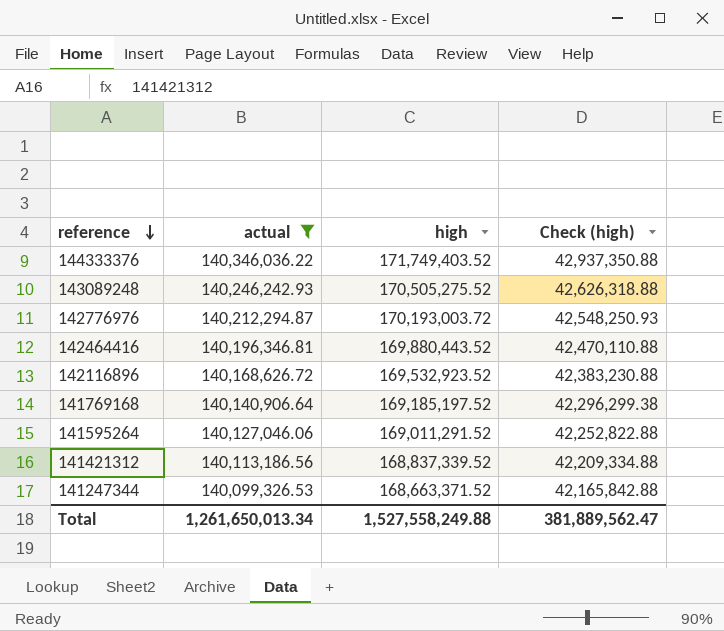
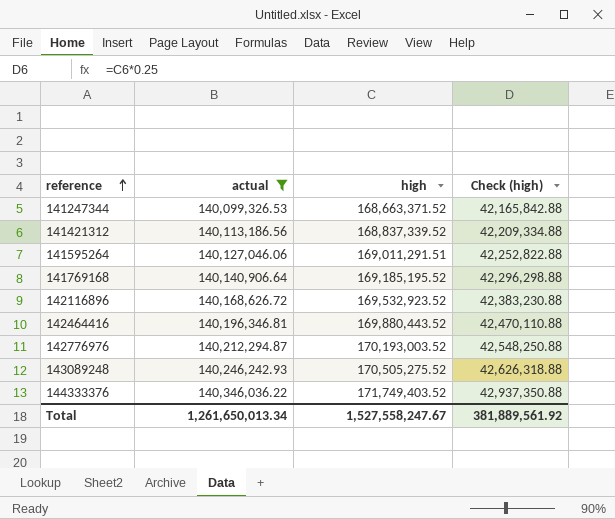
row order: reference descending -> reference ascending
141595264 | high: 169,011,291.52 -> 169,011,291.51
141769168 | high: 169,185,197.52 -> 169,185,195.52
141769168 | Check (high): 42,296,299.38 -> 42,296,298.88
142776976 | high: 170,193,003.72 -> 170,193,003.52
142776976 | Check (high): 42,548,250.93 -> 42,548,250.88
Total | high: 1,527,558,249.88 -> 1,527,558,247.67
Total | Check (high): 381,889,562.47 -> 381,889,561.92

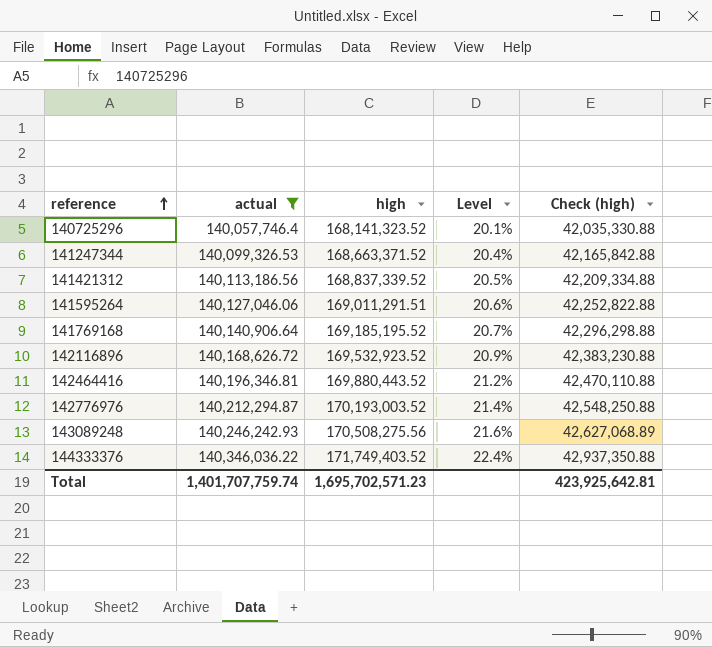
column Level | formula: none -> ([high] - [actual]) / [actual]
row 140725296: none -> 140,057,746.4 | 168,141,323.52 | 20.1% | 42,035,330.88
143089248 | high: 170,505,275.52 -> 170,508,275.56
143089248 | Check (high): 42,626,318.88 -> 42,627,068.89
Total | actual: 1,261,650,013.34 -> 1,401,707,759.74
Total | high: 1,527,558,247.67 -> 1,695,702,571.23
Total | Check (high): 381,889,561.92 -> 423,925,642.81

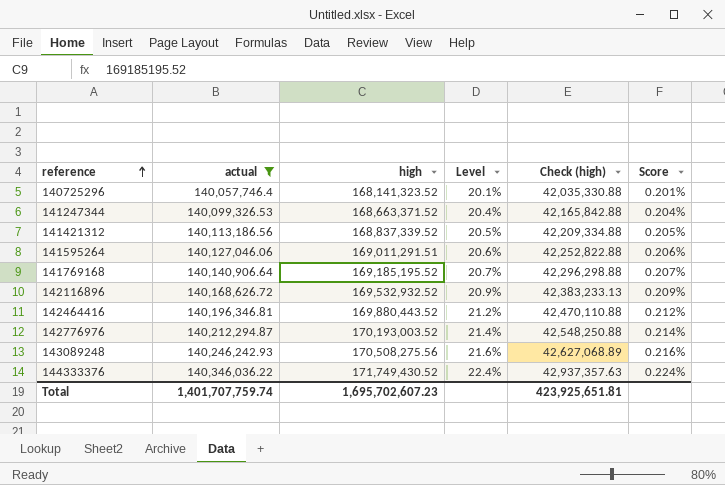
column Score | formula: none -> [Level] * 0.01
142116896 | high: 169,532,923.52 -> 169,532,932.52
142116896 | Check (high): 42,383,230.88 -> 42,383,233.13
144333376 | high: 171,749,403.52 -> 171,749,430.52
144333376 | Check (high): 42,937,350.88 -> 42,937,357.63
Total | high: 1,695,702,571.23 -> 1,695,702,607.23
Total | Check (high): 423,925,642.81 -> 423,925,651.81

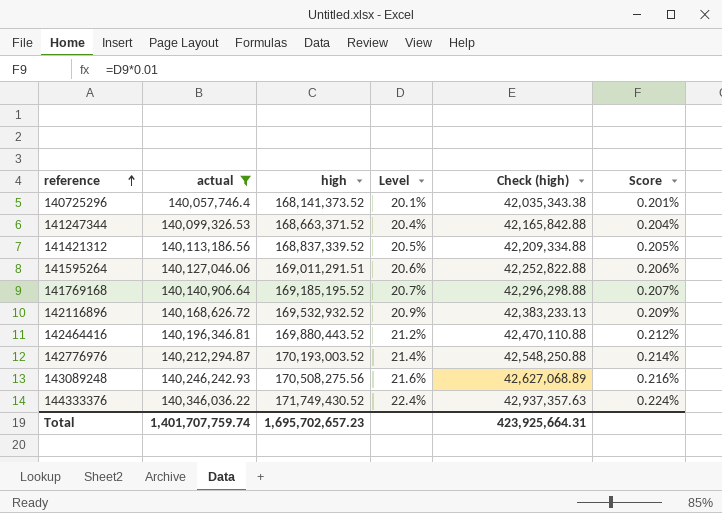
140725296 | high: 168,141,323.52 -> 168,141,373.52
140725296 | Check (high): 42,035,330.88 -> 42,035,343.38
Total | high: 1,695,702,607.23 -> 1,695,702,657.23
Total | Check (high): 423,925,651.81 -> 423,925,664.31

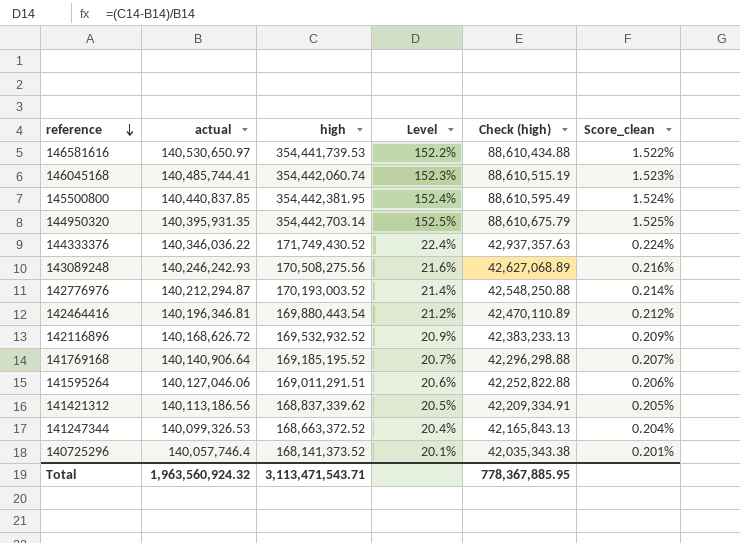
filter: actual <= 140,346,036.22 -> none
row order: reference ascending -> reference descending
column name: Score -> Score_clean
142464416 | high: 169,880,443.52 -> 169,880,443.54
142464416 | Check (high): 42,470,110.88 -> 42,470,110.89
141421312 | high: 168,837,339.52 -> 168,837,339.62
141421312 | Check (high): 42,209,334.88 -> 42,209,334.91
141247344 | high: 168,663,371.52 -> 168,663,372.52
141247344 | Check (high): 42,165,842.88 -> 42,165,843.13
Total | actual: 1,401,707,759.74 -> 1,963,560,924.32
Total | high: 1,695,702,657.23 -> 3,113,471,543.71
Total | Check (high): 423,925,664.31 -> 778,367,885.95

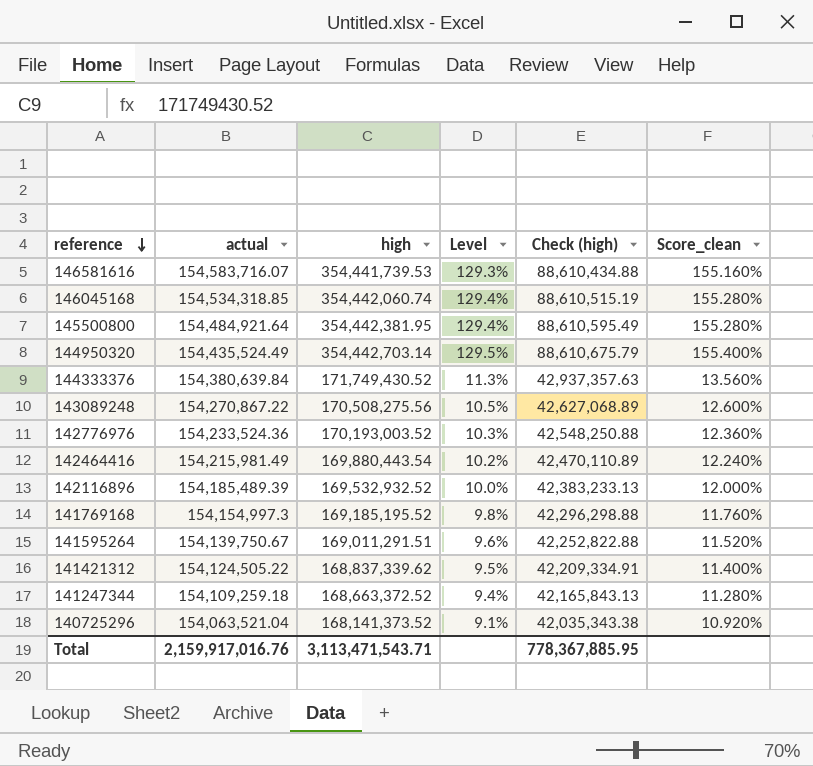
column Score_clean | formula: [Level] * 0.01 -> [Level] * 1.2
146581616 | actual: 140,530,650.97 -> 154,583,716.07
146581616 | Level: 152.2% -> 129.3%
146045168 | actual: 140,485,744.41 -> 154,534,318.85
146045168 | Level: 152.3% -> 129.4%
145500800 | actual: 140,440,837.85 -> 154,484,921.64
145500800 | Level: 152.4% -> 129.4%
144950320 | actual: 140,395,931.35 -> 154,435,524.49
144950320 | Level: 152.5% -> 129.5%
144333376 | actual: 140,346,036.22 -> 154,380,639.84
144333376 | Level: 22.4% -> 11.3%
143089248 | actual: 140,246,242.93 -> 154,270,867.22
143089248 | Level: 21.6% -> 10.5%
142776976 | actual: 140,212,294.87 -> 154,233,524.36
142776976 | Level: 21.4% -> 10.3%
142464416 | actual: 140,196,346.81 -> 154,215,981.49
142464416 | Level: 21.2% -> 10.2%
142116896 | actual: 140,168,626.72 -> 154,185,489.39
142116896 | Level: 20.9% -> 10.0%
141769168 | actual: 140,140,906.64 -> 154,154,997.3
141769168 | Level: 20.7% -> 9.8%
141595264 | actual: 140,127,046.06 -> 154,139,750.67
141595264 | Level: 20.6% -> 9.6%
141421312 | actual: 140,113,186.56 -> 154,124,505.22
141421312 | Level: 20.5% -> 9.5%
141247344 | actual: 140,099,326.53 -> 154,109,259.18
141247344 | Level: 20.4% -> 9.4%
140725296 | actual: 140,057,746.4 -> 154,063,521.04
140725296 | Level: 20.1% -> 9.1%
Total | actual: 1,963,560,924.32 -> 2,159,917,016.76

